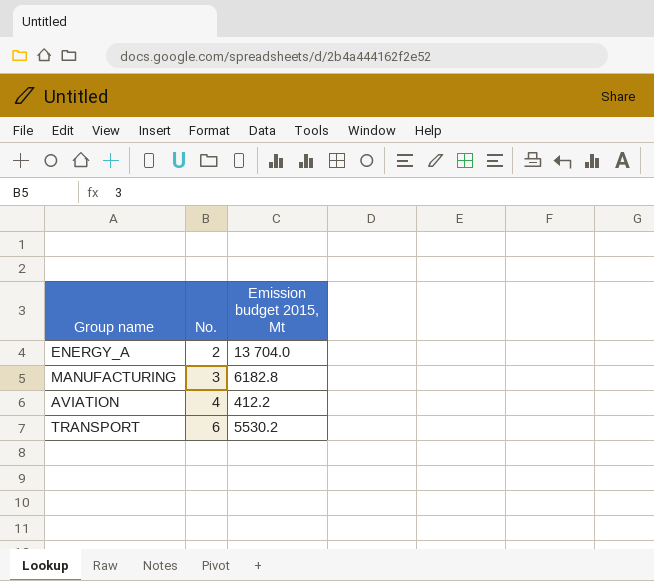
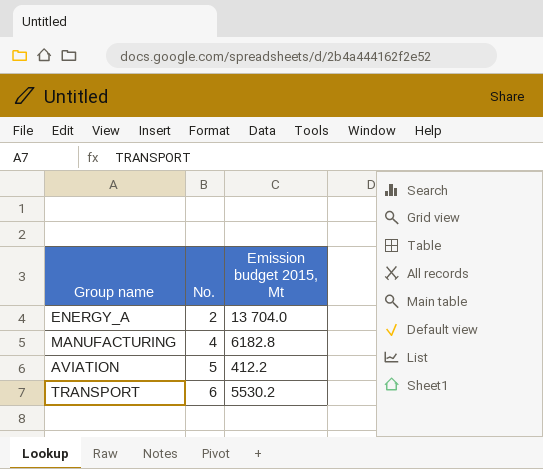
MANUFACTURING | No.: 3 -> 4
AVIATION | No.: 4 -> 5

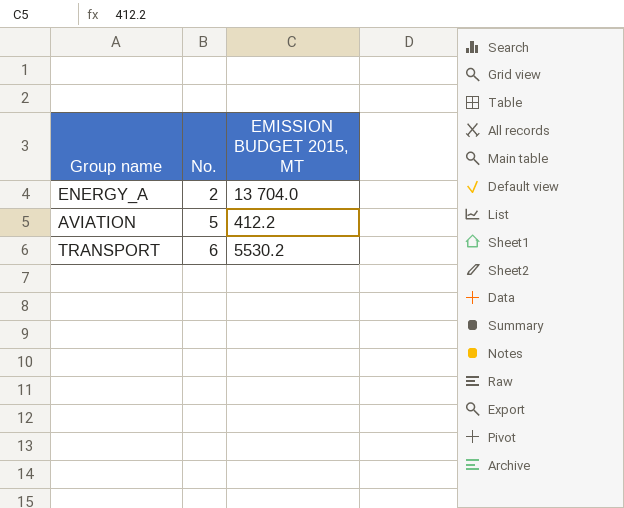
column name: Emission budget 2015, Mt -> EMISSION BUDGET 2015, MT
row MANUFACTURING: 4 | 6182.8 -> none

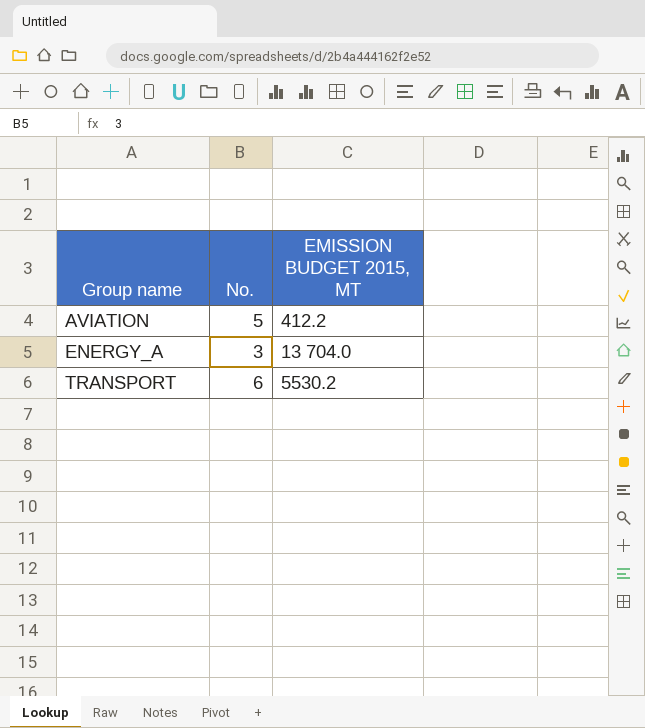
row order: No. ascending -> Group name ascending
ENERGY_A | No.: 2 -> 3

